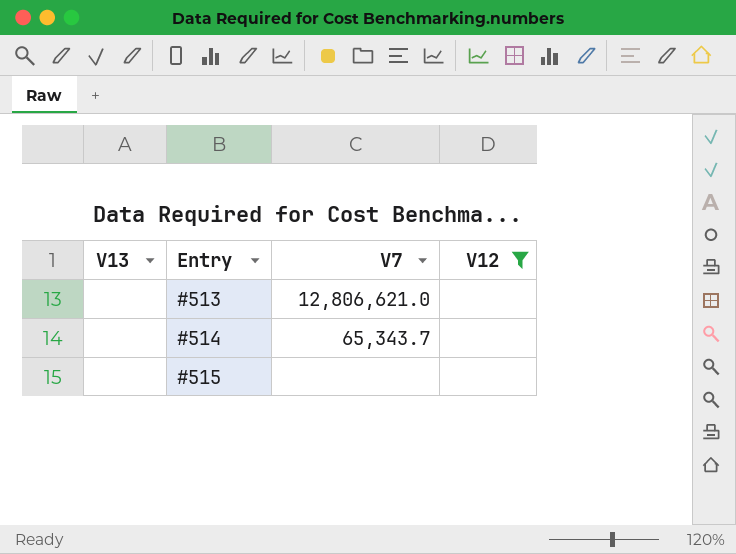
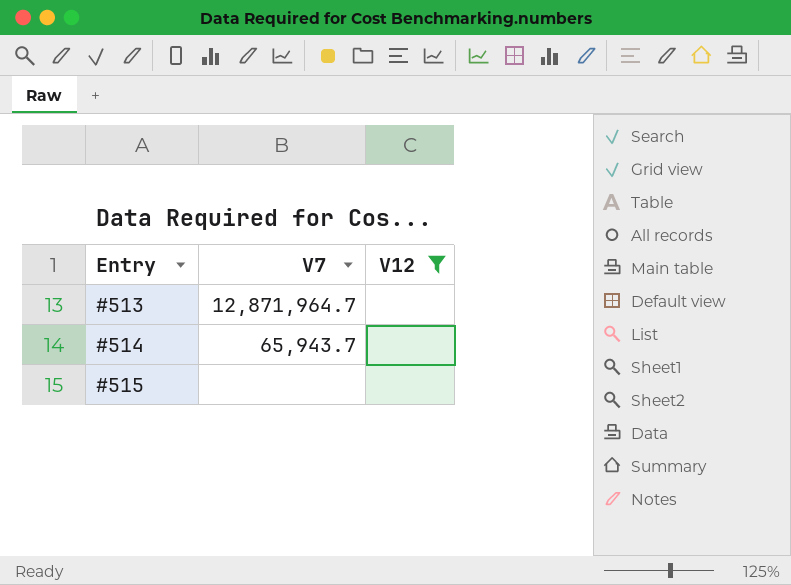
column V13 | position: 1 -> none
#513 | V7: 12,806,621.0 -> 12,871,964.7
#514 | V7: 65,343.7 -> 65,943.7

